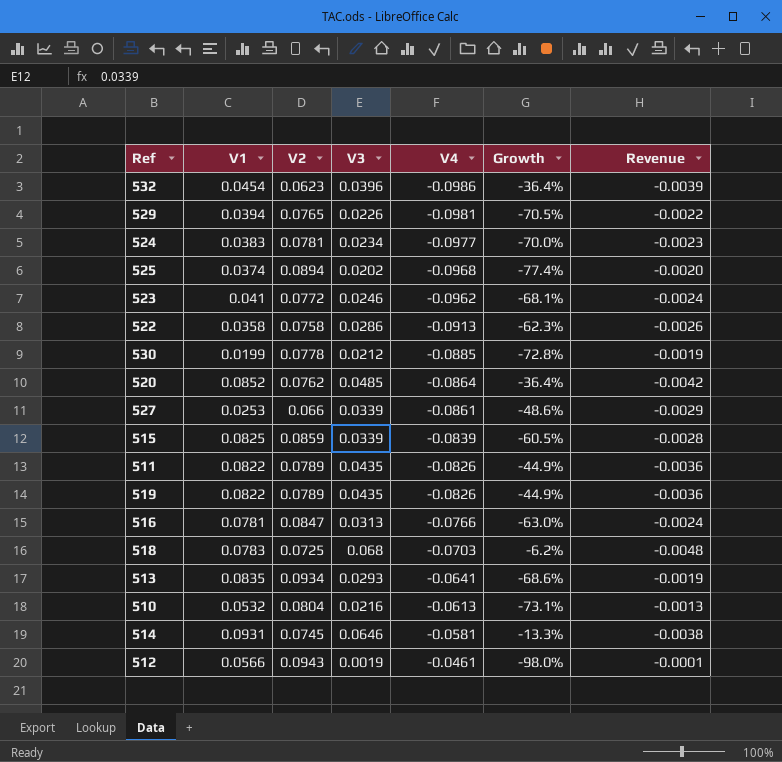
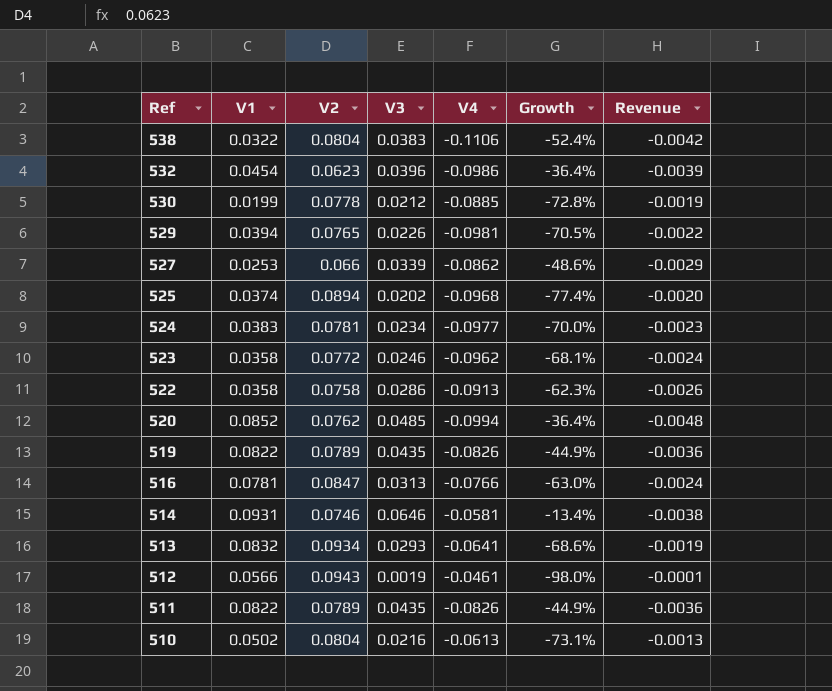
row order: V4 ascending -> Ref descending
row 515: 0.0825 | 0.0859 | 0.0339 | -0.0839 | -60.5% | -0.0028 -> none
row 518: 0.0783 | 0.0725 | 0.068 | -0.0703 | -6.2% | -0.0048 -> none
row 538: none -> 0.0322 | 0.0804 | 0.0383 | -0.1106 | -52.4% | -0.0042
527 | V4: -0.0861 -> -0.0862
523 | V1: 0.041 -> 0.0358
520 | V4: -0.0864 -> -0.0994
520 | Revenue: -0.0042 -> -0.0048
514 | V2: 0.0745 -> 0.0746
514 | Growth: -13.3% -> -13.4%
513 | V1: 0.0835 -> 0.0832
510 | V1: 0.0532 -> 0.0502

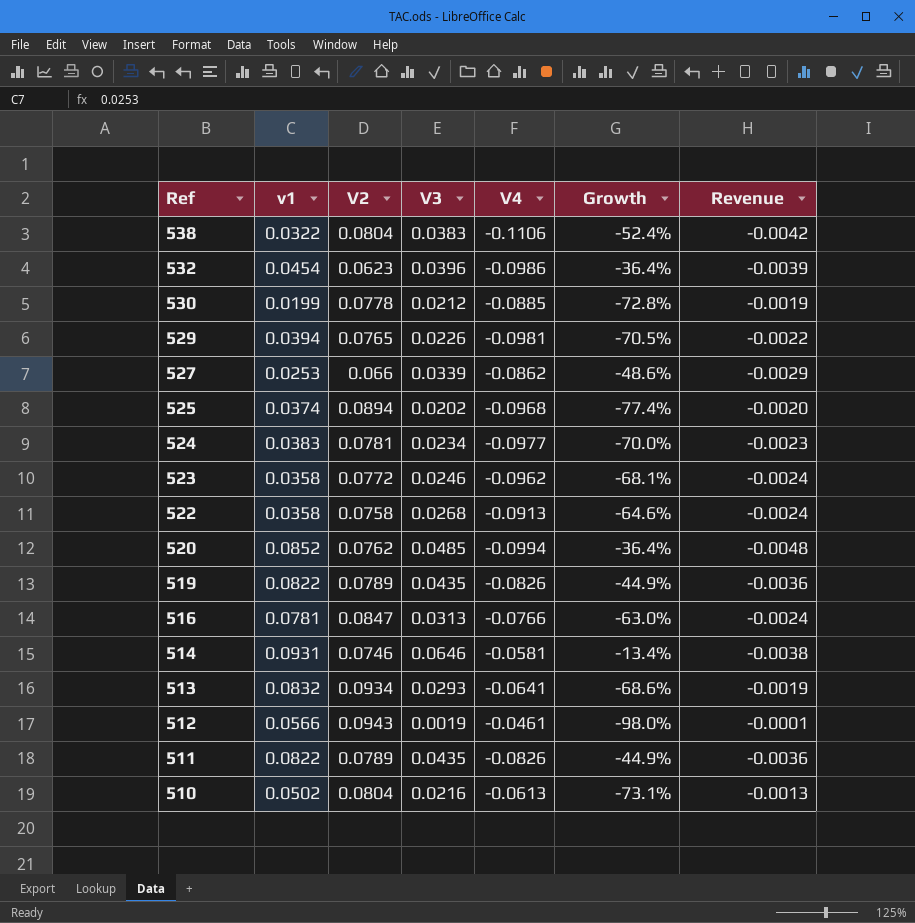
column name: V1 -> v1
522 | V3: 0.0286 -> 0.0268
522 | Growth: -62.3% -> -64.6%
522 | Revenue: -0.0026 -> -0.0024

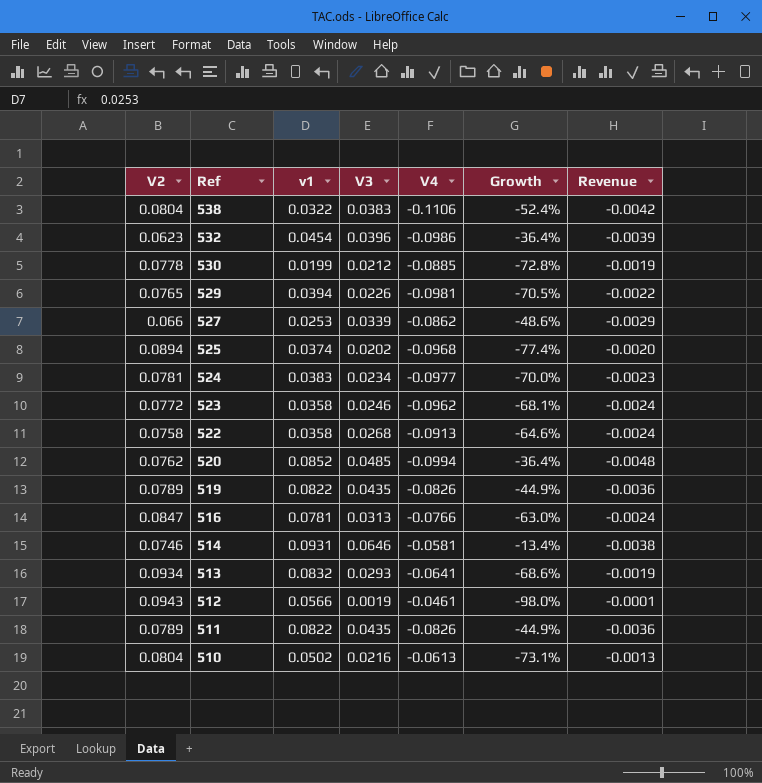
column V2 | position: 3 -> 1

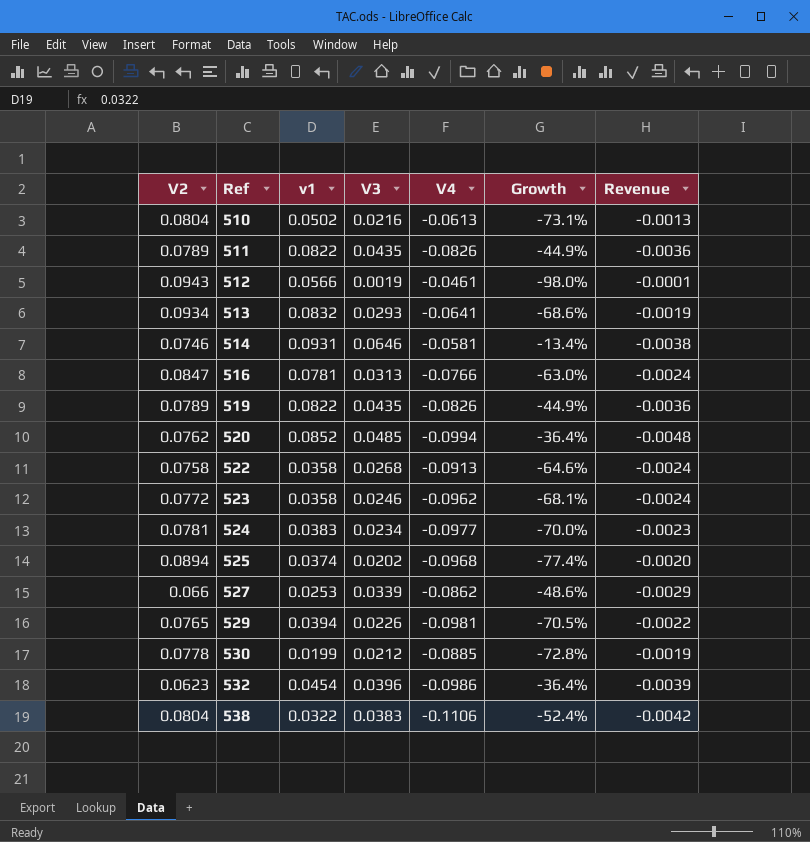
row order: Ref descending -> Ref ascending

